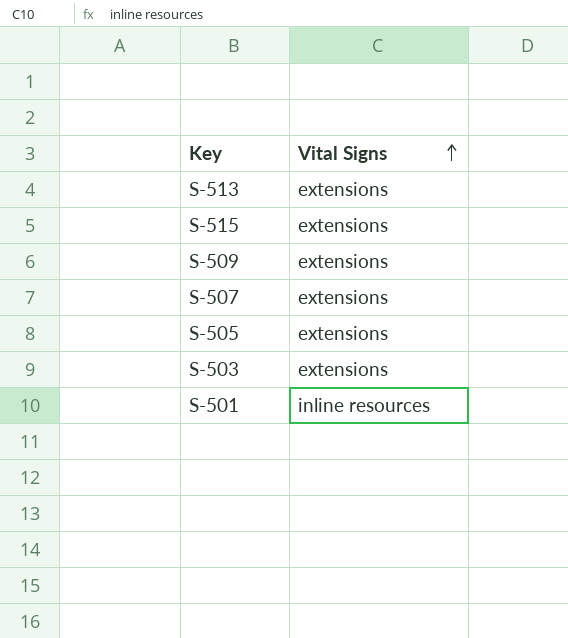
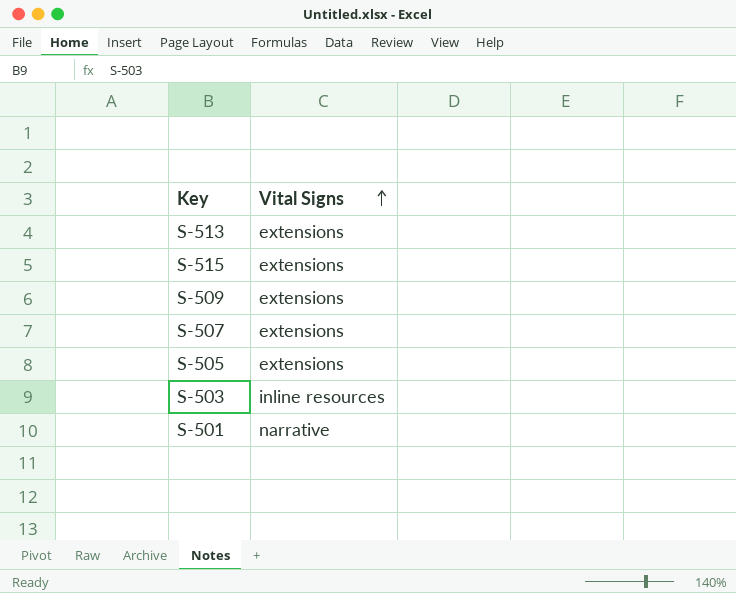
S-503 | Vital Signs: extensions -> inline resources
S-501 | Vital Signs: inline resources -> narrative

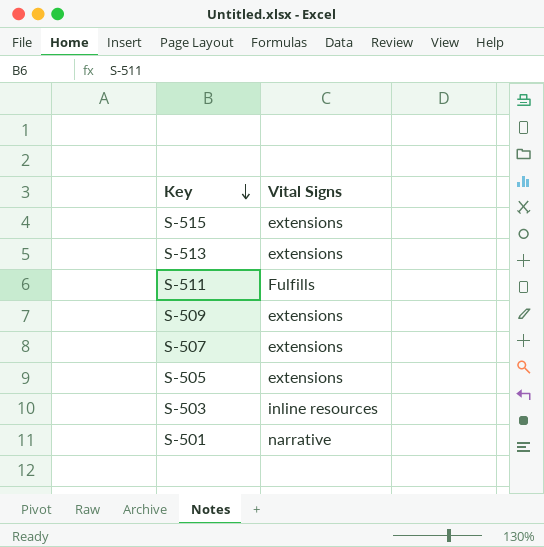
row order: Vital Signs ascending -> Key descending
row S-511: none -> Fulfills

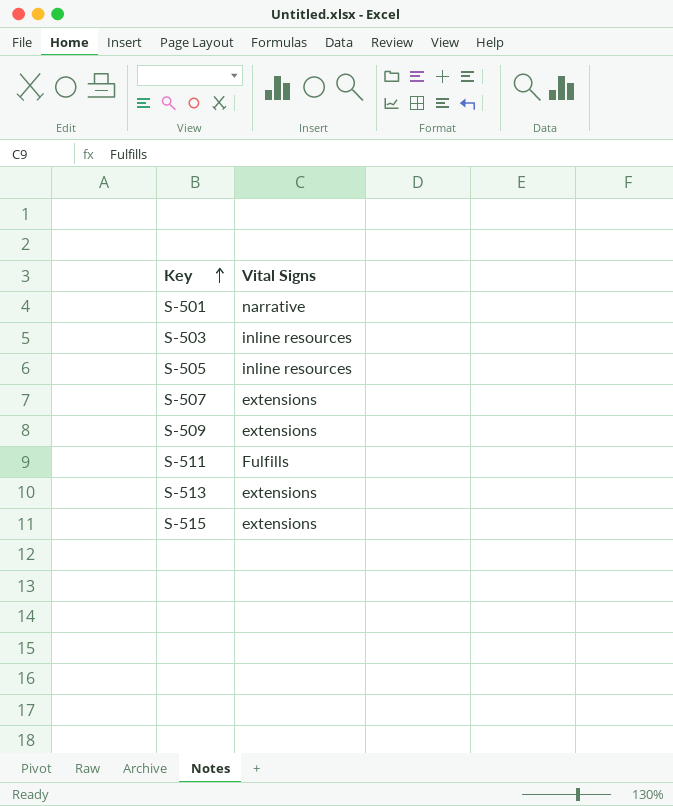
row order: Key descending -> Key ascending
S-505 | Vital Signs: extensions -> inline resources

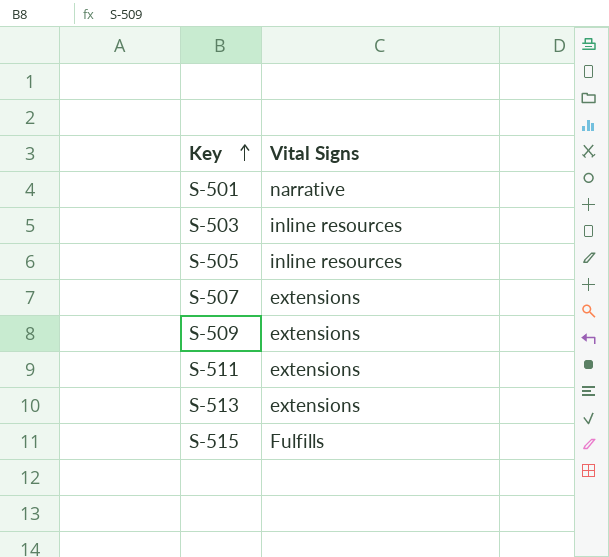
S-511 | Vital Signs: Fulfills -> extensions
S-515 | Vital Signs: extensions -> Fulfills

